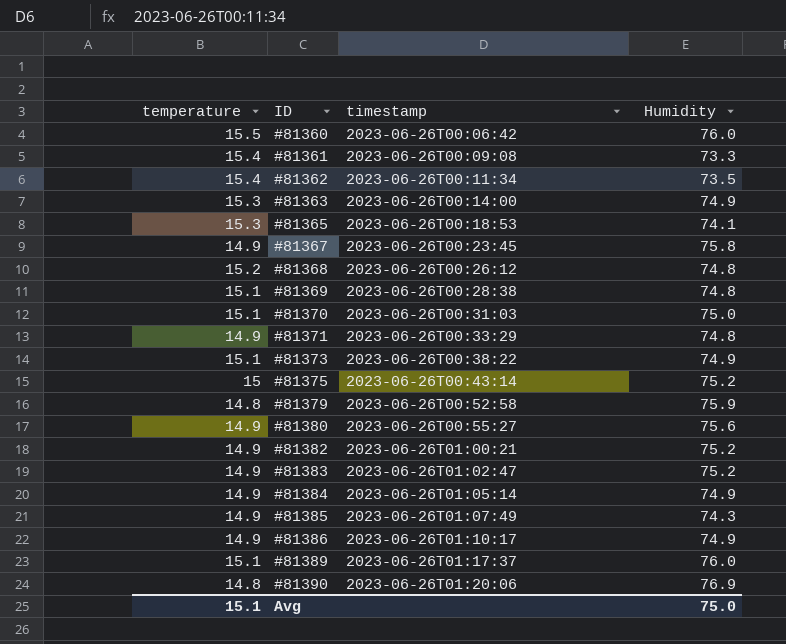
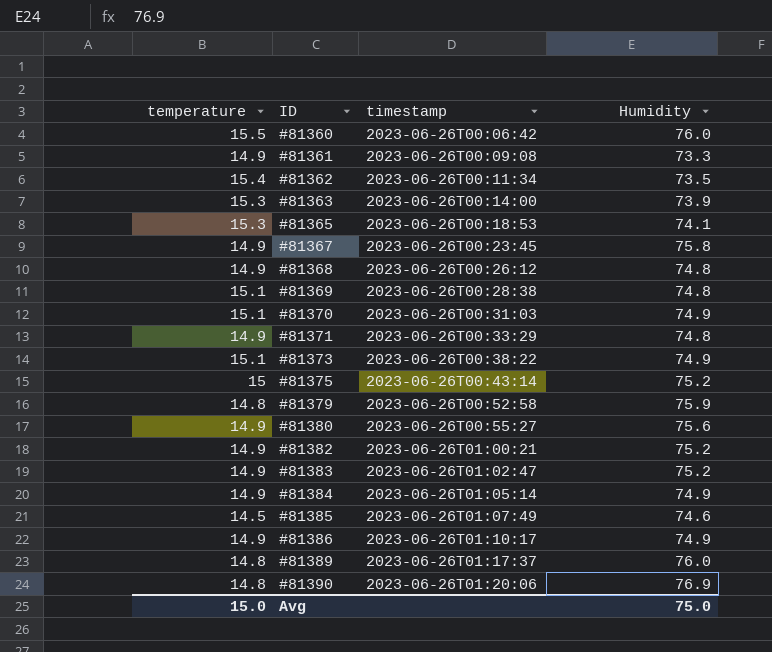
#81361 | temperature: 15.4 -> 14.9
#81363 | Humidity: 74.9 -> 73.9
#81368 | temperature: 15.2 -> 14.9
#81370 | Humidity: 75.0 -> 74.9
#81385 | temperature: 14.9 -> 14.5
#81385 | Humidity: 74.3 -> 74.6
#81389 | temperature: 15.1 -> 14.8
Avg | temperature: 15.1 -> 15.0

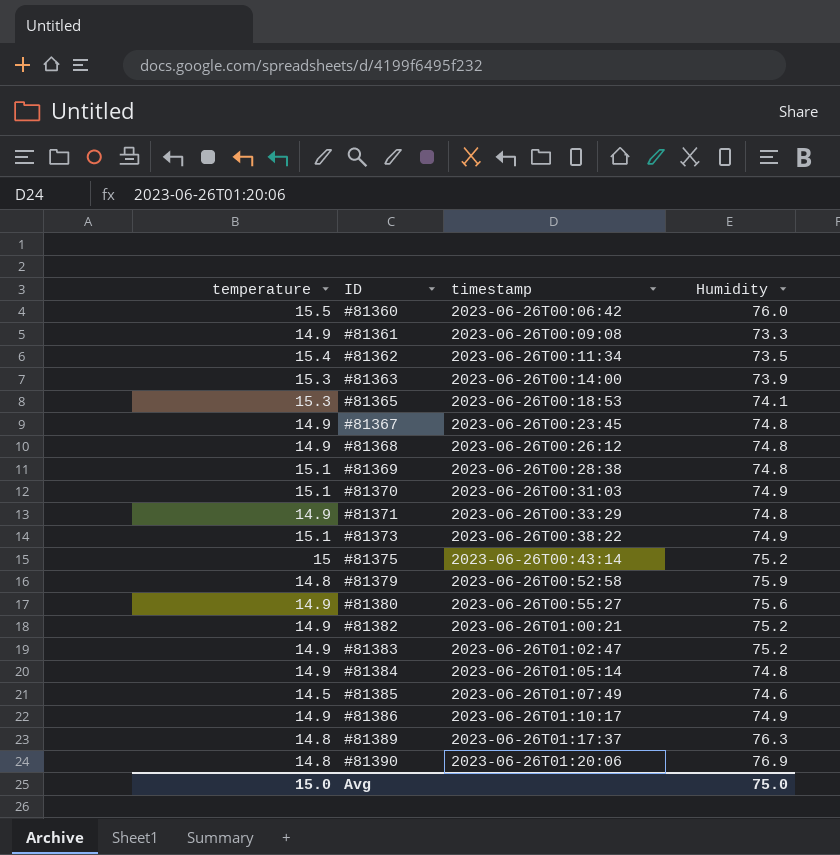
#81367 | Humidity: 75.8 -> 74.8
#81384 | Humidity: 74.9 -> 74.8
#81389 | Humidity: 76.0 -> 76.3

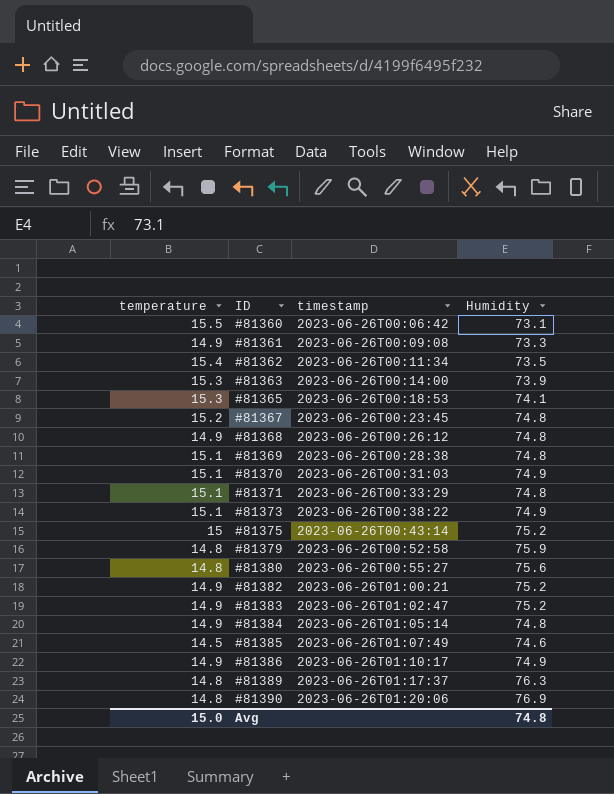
#81360 | Humidity: 76.0 -> 73.1
#81367 | temperature: 14.9 -> 15.2
#81371 | temperature: 14.9 -> 15.1
#81380 | temperature: 14.9 -> 14.8
Avg | Humidity: 75.0 -> 74.8

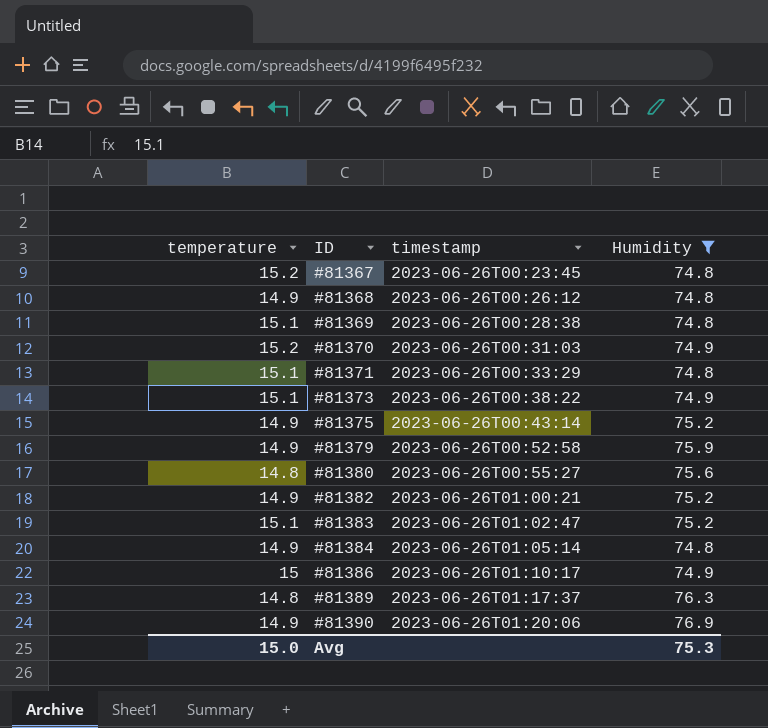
filter: none -> Humidity >= 74.8
#81370 | temperature: 15.1 -> 15.2
#81375 | temperature: 15 -> 14.9
#81379 | temperature: 14.8 -> 14.9
#81383 | temperature: 14.9 -> 15.1
#81386 | temperature: 14.9 -> 15
#81390 | temperature: 14.8 -> 14.9
Avg | Humidity: 74.8 -> 75.3

